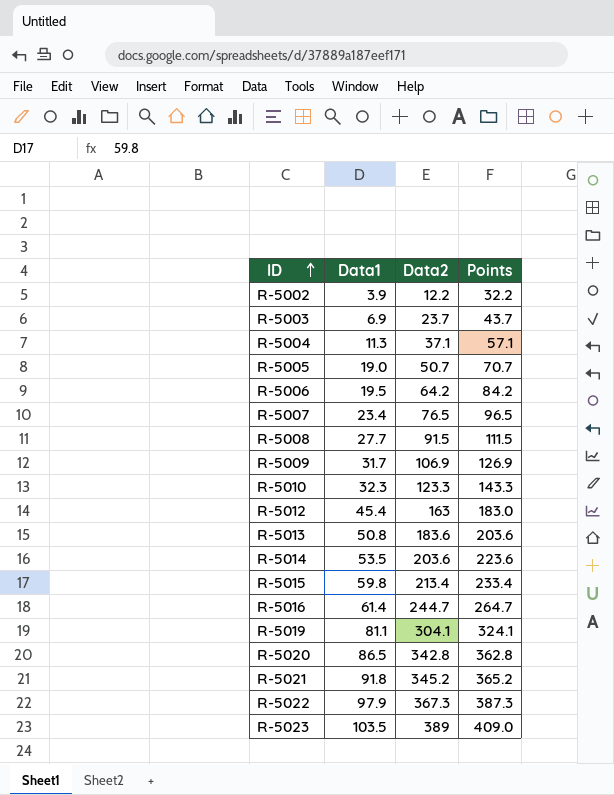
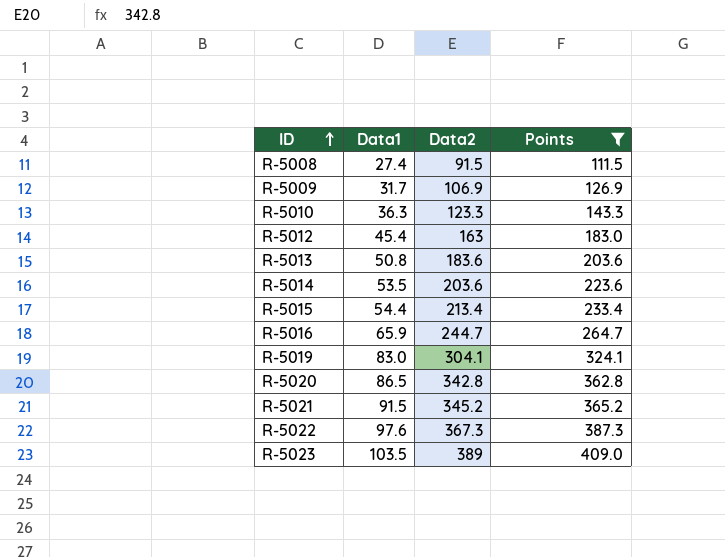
filter: none -> Points >= 111.5
R-5008 | Data1: 27.7 -> 27.4
R-5010 | Data1: 32.3 -> 36.3
R-5015 | Data1: 59.8 -> 54.4
R-5016 | Data1: 61.4 -> 65.9
R-5019 | Data1: 81.1 -> 83.0
R-5021 | Data1: 91.8 -> 91.5
R-5022 | Data1: 97.9 -> 97.6

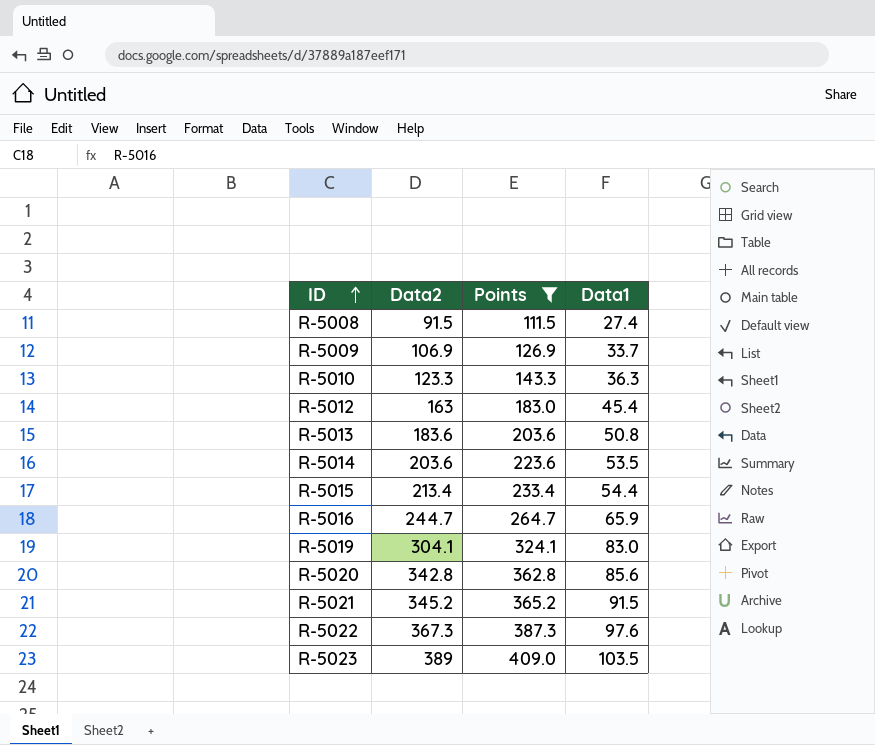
column Data1 | position: 2 -> 4
R-5009 | Data1: 31.7 -> 33.7
R-5020 | Data1: 86.5 -> 85.6

